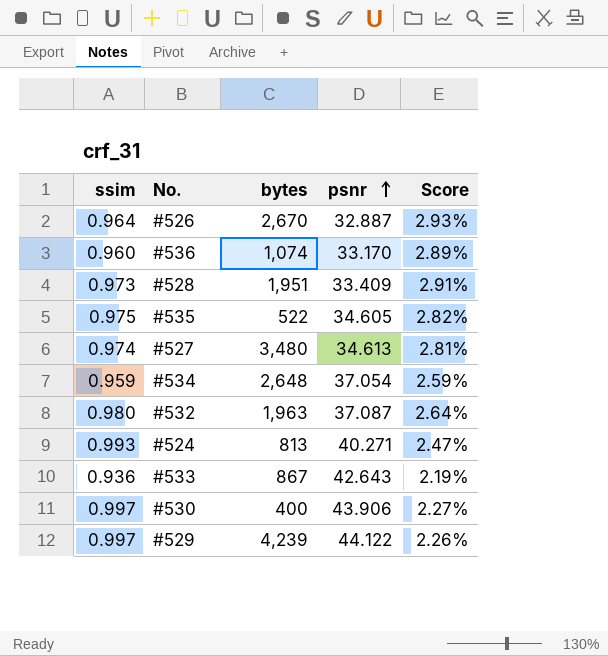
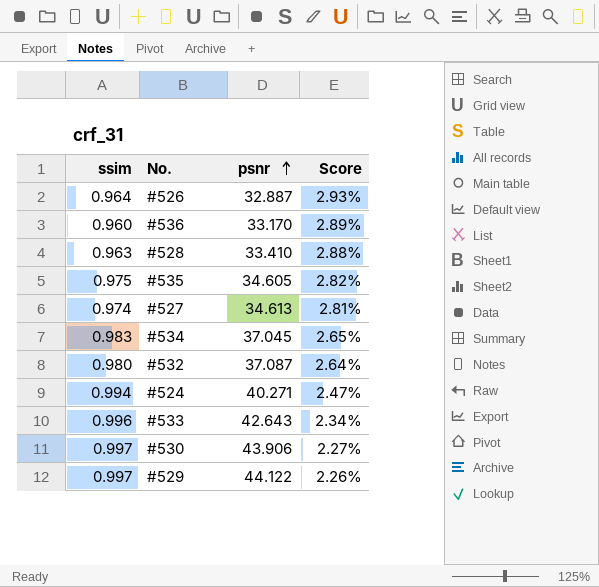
column bytes | position: 3 -> none
#528 | ssim: 0.973 -> 0.963
#528 | psnr: 33.409 -> 33.410
#528 | Score: 2.91% -> 2.88%
#534 | ssim: 0.959 -> 0.983
#534 | psnr: 37.054 -> 37.045
#534 | Score: 2.59% -> 2.65%
#524 | ssim: 0.993 -> 0.994
#533 | ssim: 0.936 -> 0.996
#533 | Score: 2.19% -> 2.34%

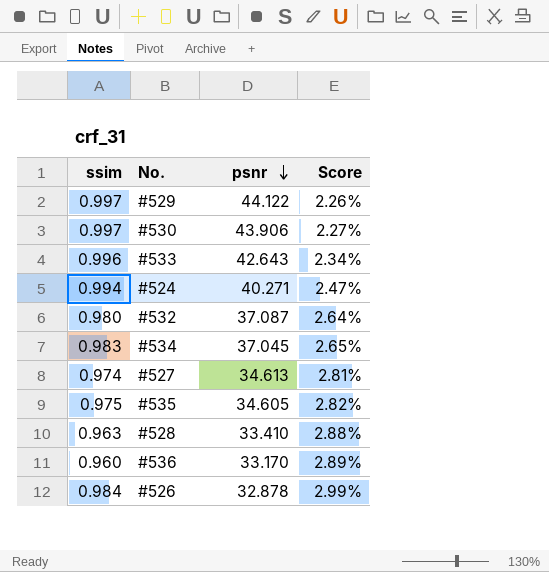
row order: psnr ascending -> psnr descending
#526 | ssim: 0.964 -> 0.984
#526 | psnr: 32.887 -> 32.878
#526 | Score: 2.93% -> 2.99%

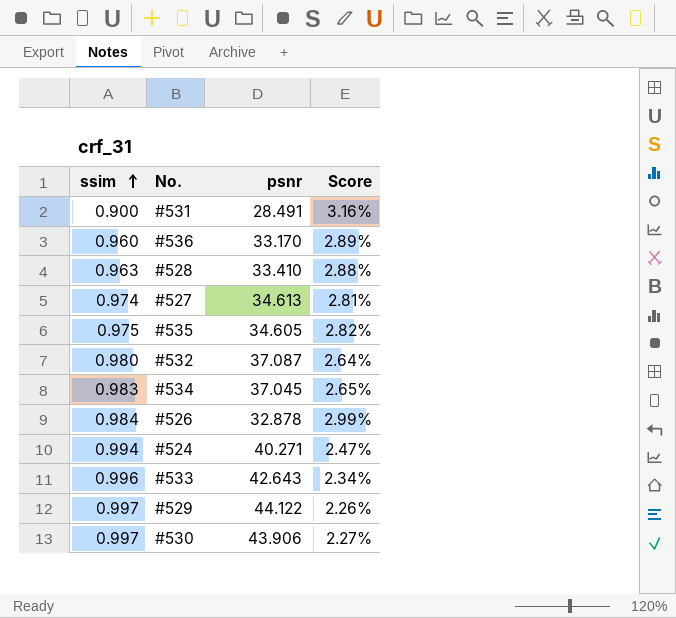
row order: psnr descending -> ssim ascending
row #531: none -> 0.900 | 28.491 | 3.16%

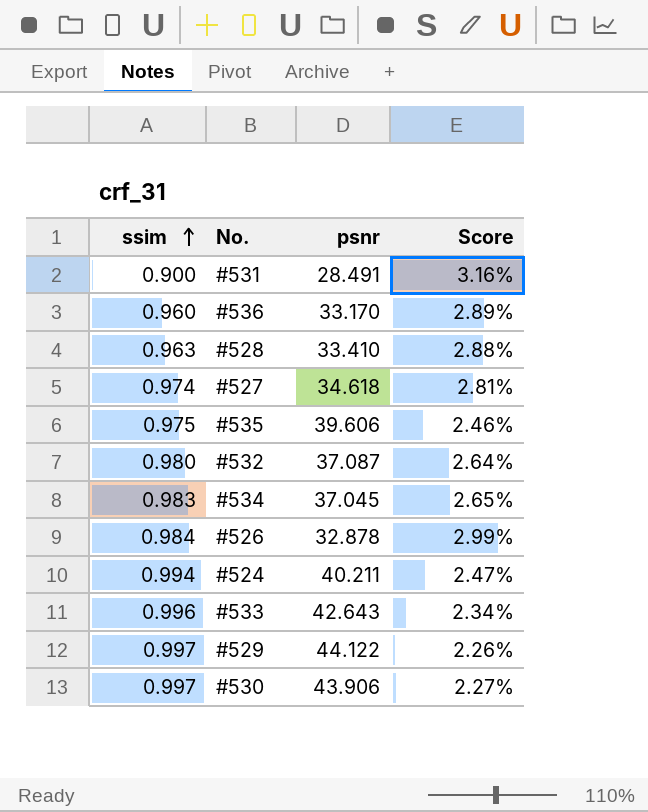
#527 | psnr: 34.613 -> 34.618
#535 | psnr: 34.605 -> 39.606
#535 | Score: 2.82% -> 2.46%
#524 | psnr: 40.271 -> 40.211

